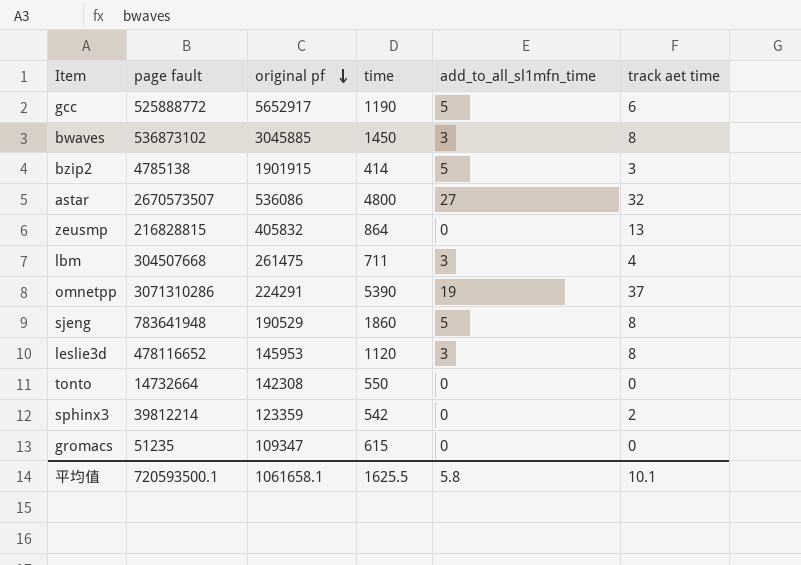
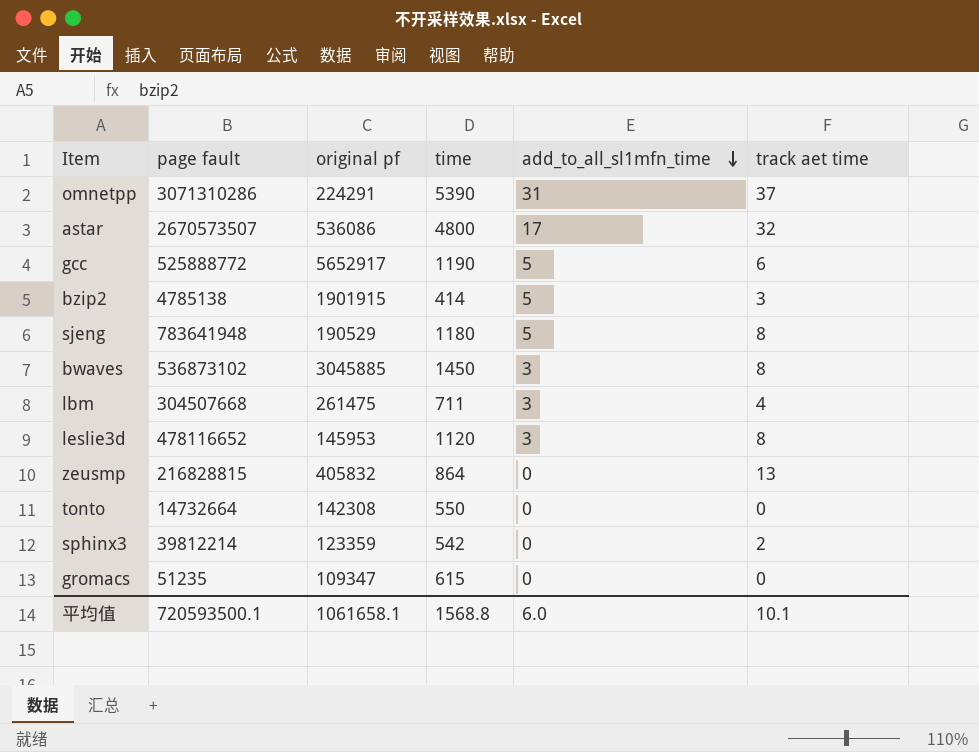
row order: original pf descending -> add_to_all_sl1mfn_time descending
omnetpp | add_to_all_sl1mfn_time: 19 -> 31
astar | add_to_all_sl1mfn_time: 27 -> 17
sjeng | time: 1860 -> 1180
平均值 | time: 1625.5 -> 1568.8
平均值 | add_to_all_sl1mfn_time: 5.8 -> 6.0

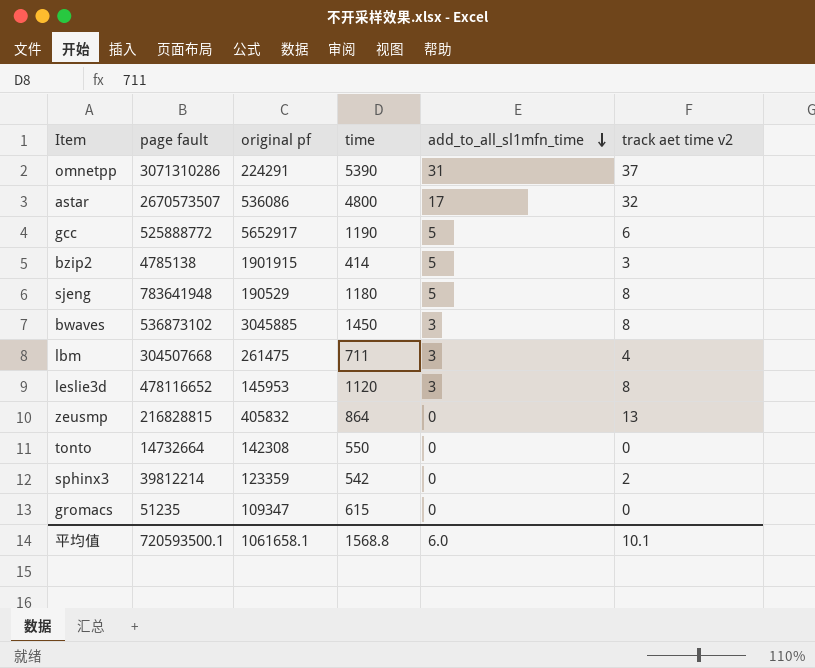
column name: track aet time -> track aet time v2

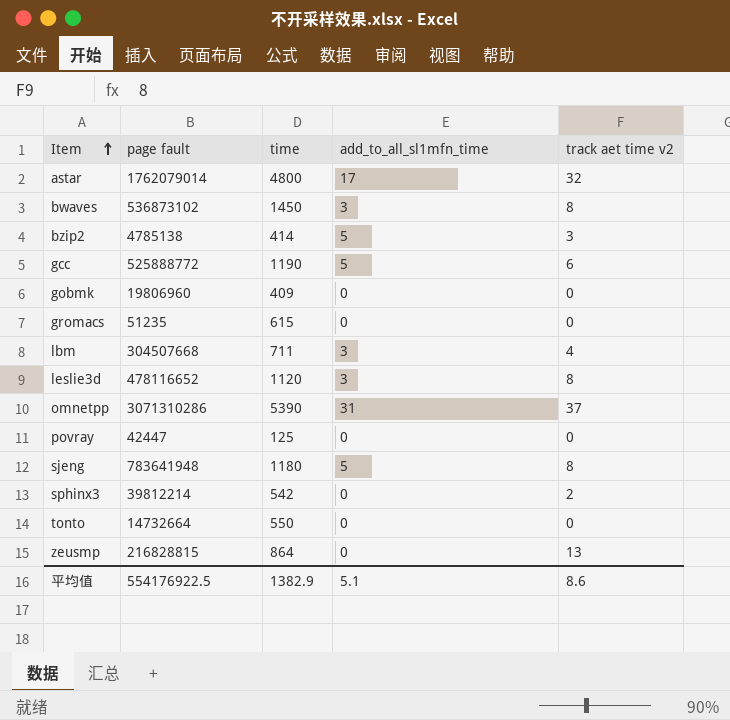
row order: add_to_all_sl1mfn_time descending -> Item ascending
column original pf | position: 3 -> none
astar | page fault: 2670573507 -> 1762079014
row gobmk: none -> 19806960 | 409 | 0 | 0
row povray: none -> 42447 | 125 | 0 | 0
平均值 | page fault: 720593500.1 -> 554176922.5
平均值 | time: 1568.8 -> 1382.9
平均值 | add_to_all_sl1mfn_time: 6.0 -> 5.1
平均值 | track aet time v2: 10.1 -> 8.6

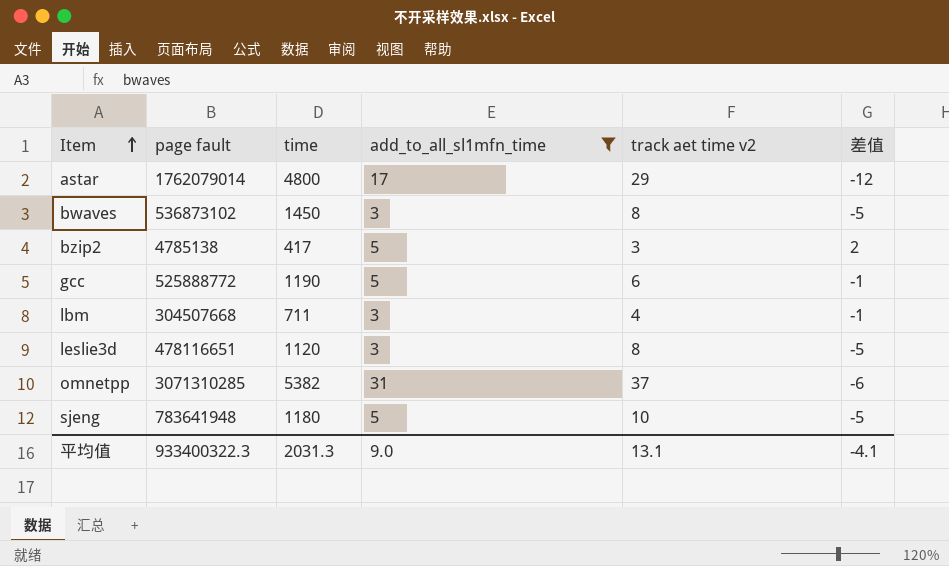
filter: none -> add_to_all_sl1mfn_time != 0
column 差值 | formula: none -> [add_to_all_sl1mfn_time] - [track aet time v2]
astar | track aet time v2: 32 -> 29
bzip2 | time: 414 -> 417
leslie3d | page fault: 478116652 -> 478116651
omnetpp | page fault: 3071310286 -> 3071310285
omnetpp | time: 5390 -> 5382
sjeng | track aet time v2: 8 -> 10
平均值 | page fault: 554176922.5 -> 933400322.3
平均值 | time: 1382.9 -> 2031.3
平均值 | add_to_all_sl1mfn_time: 5.1 -> 9.0
平均值 | track aet time v2: 8.6 -> 13.1

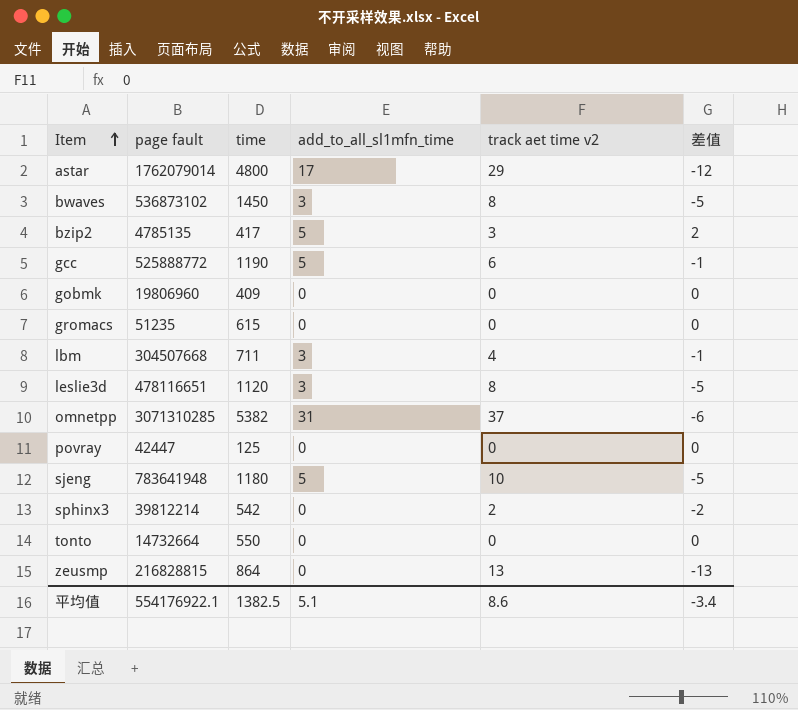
filter: add_to_all_sl1mfn_time != 0 -> none
bzip2 | page fault: 4785138 -> 4785135
平均值 | page fault: 933400322.3 -> 554176922.1
平均值 | time: 2031.3 -> 1382.5
平均值 | add_to_all_sl1mfn_time: 9.0 -> 5.1
平均值 | track aet time v2: 13.1 -> 8.6
平均值 | 差值: -4.1 -> -3.4

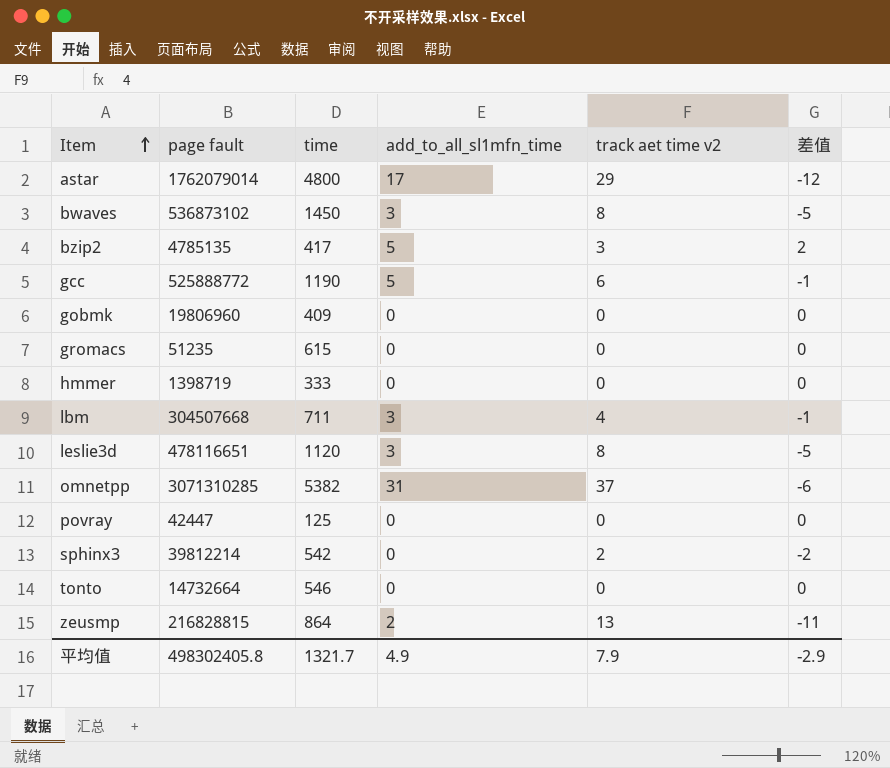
row sjeng: 783641948 | 1180 | 5 | 10 | -5 -> none
row hmmer: none -> 1398719 | 333 | 0 | 0 | 0
tonto | time: 550 -> 546
zeusmp | add_to_all_sl1mfn_time: 0 -> 2
zeusmp | 差值: -13 -> -11
平均值 | page fault: 554176922.1 -> 498302405.8
平均值 | time: 1382.5 -> 1321.7
平均值 | add_to_all_sl1mfn_time: 5.1 -> 4.9
平均值 | track aet time v2: 8.6 -> 7.9
平均值 | 差值: -3.4 -> -2.9

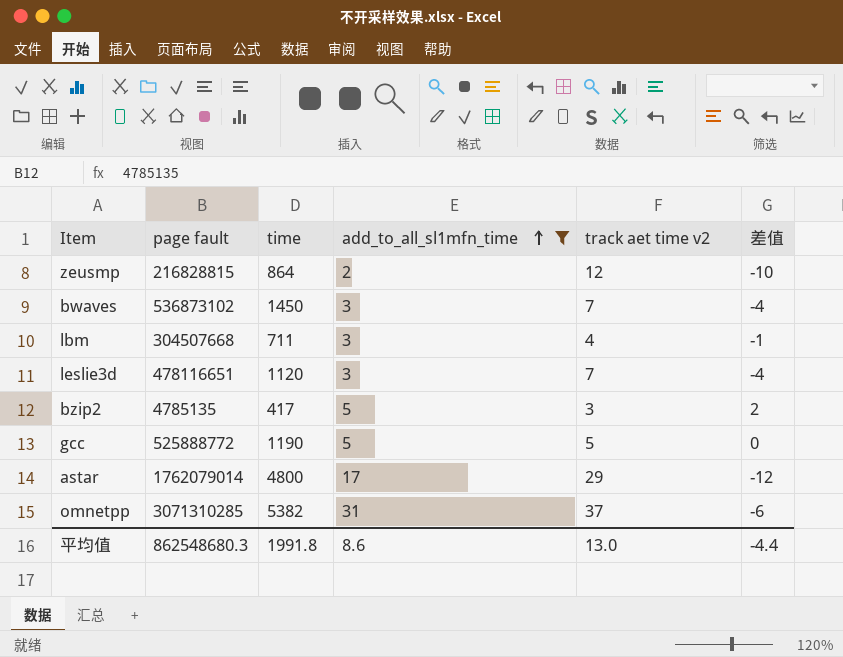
filter: none -> add_to_all_sl1mfn_time != 0
row order: Item ascending -> add_to_all_sl1mfn_time ascending
zeusmp | track aet time v2: 13 -> 12
zeusmp | 差值: -11 -> -10
bwaves | track aet time v2: 8 -> 7
bwaves | 差值: -5 -> -4
leslie3d | track aet time v2: 8 -> 7
leslie3d | 差值: -5 -> -4
gcc | track aet time v2: 6 -> 5
gcc | 差值: -1 -> 0
平均值 | page fault: 498302405.8 -> 862548680.3
平均值 | time: 1321.7 -> 1991.8
平均值 | add_to_all_sl1mfn_time: 4.9 -> 8.6
平均值 | track aet time v2: 7.9 -> 13.0
平均值 | 差值: -2.9 -> -4.4

